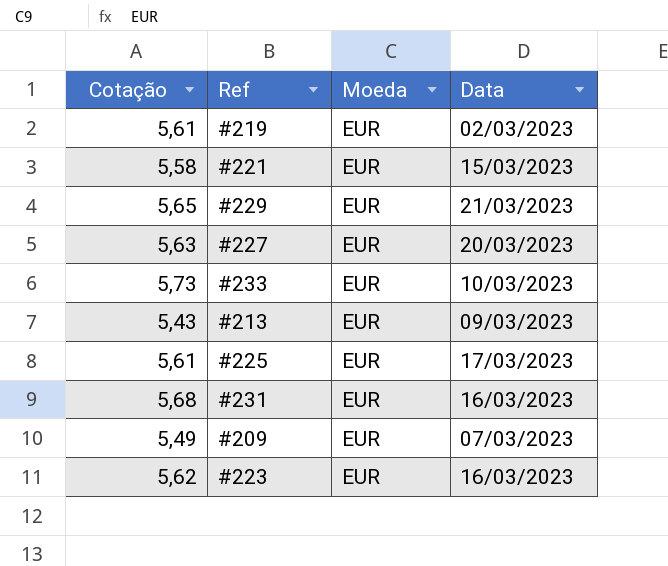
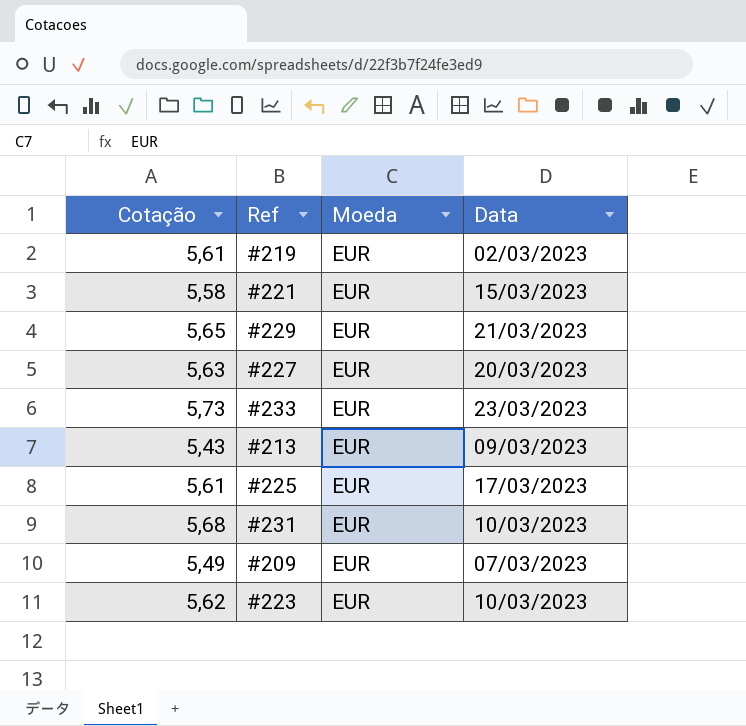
#233 | Data: 10/03/2023 -> 23/03/2023
#231 | Data: 16/03/2023 -> 10/03/2023
#223 | Data: 16/03/2023 -> 10/03/2023

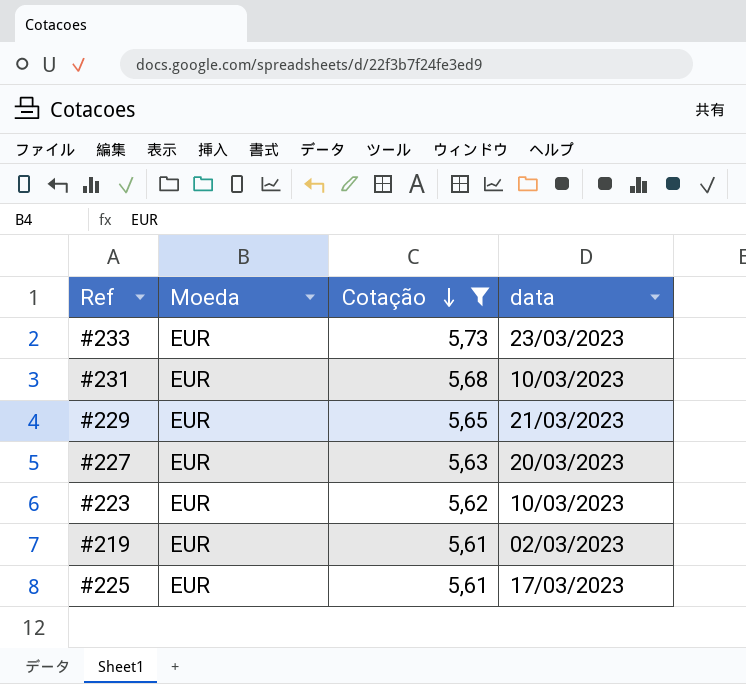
filter: none -> Cotação >= 5,61
row order: none -> Cotação descending
column Cotação | position: 1 -> 3
column name: Data -> data

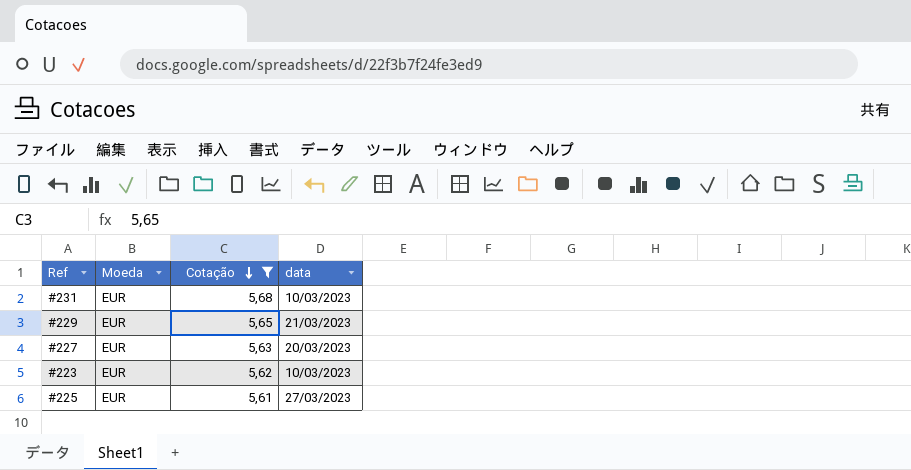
row #233: EUR | 5,73 | 23/03/2023 -> none
row #219: EUR | 5,61 | 02/03/2023 -> none
#225 | data: 17/03/2023 -> 27/03/2023

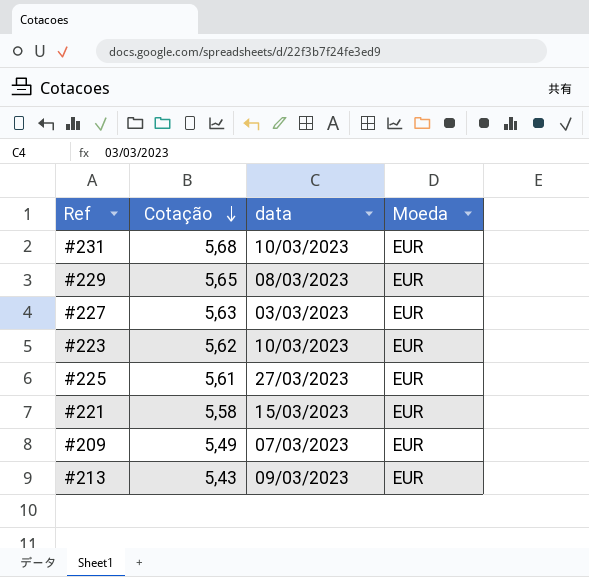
filter: Cotação >= 5,61 -> none
column Moeda | position: 2 -> 4
#229 | data: 21/03/2023 -> 08/03/2023
#227 | data: 20/03/2023 -> 03/03/2023

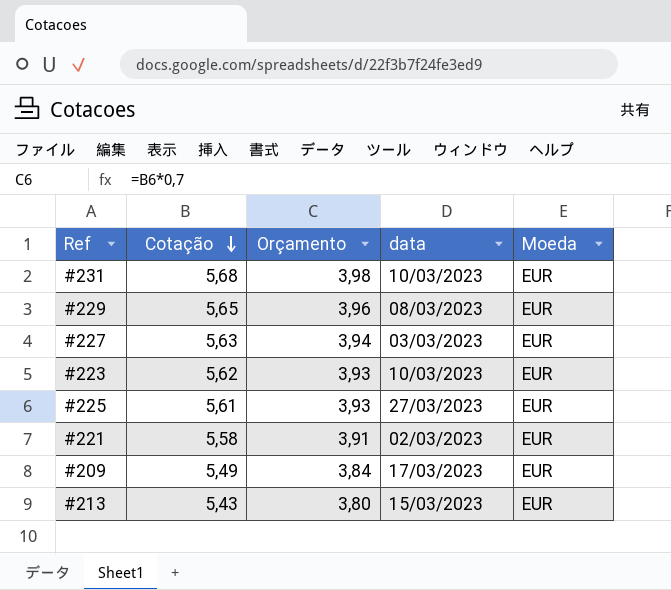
column Orçamento | formula: none -> [Cotação] * 0,7
#221 | data: 15/03/2023 -> 02/03/2023
#209 | data: 07/03/2023 -> 17/03/2023
#213 | data: 09/03/2023 -> 15/03/2023

